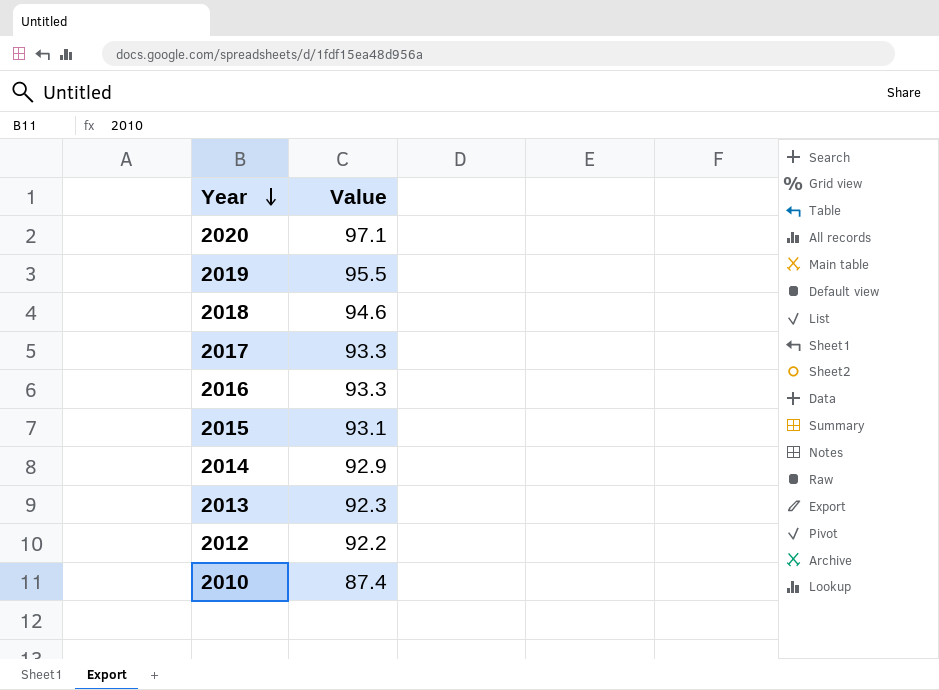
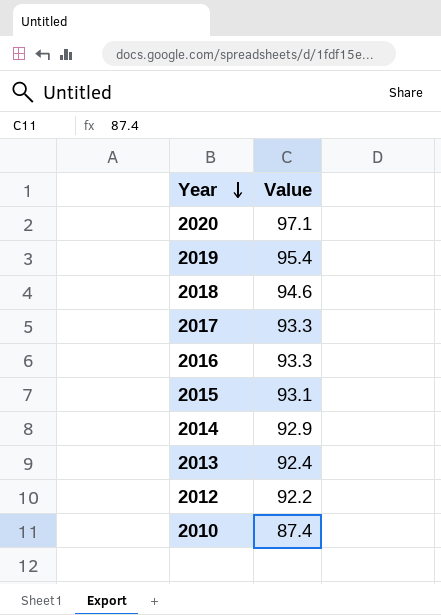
2019 | Value: 95.5 -> 95.4
2013 | Value: 92.3 -> 92.4

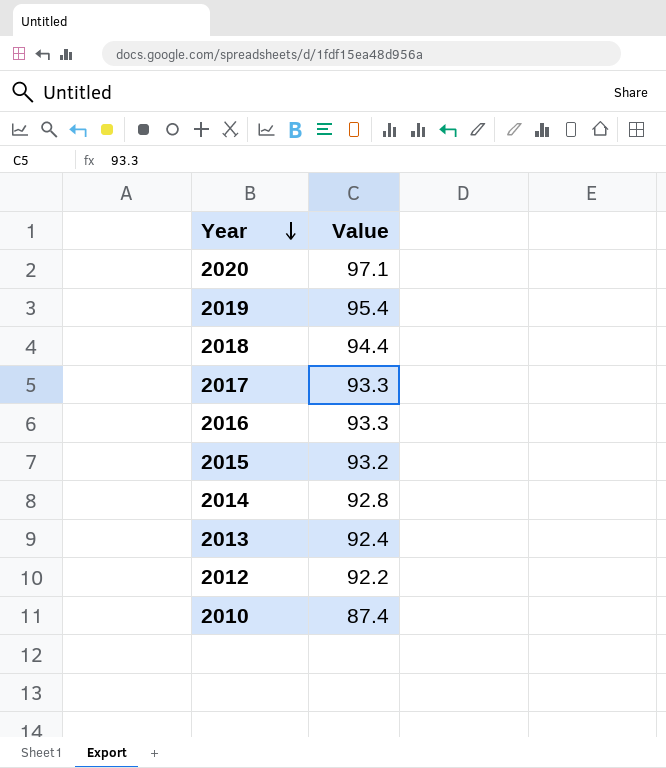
2018 | Value: 94.6 -> 94.4
2015 | Value: 93.1 -> 93.2
2014 | Value: 92.9 -> 92.8

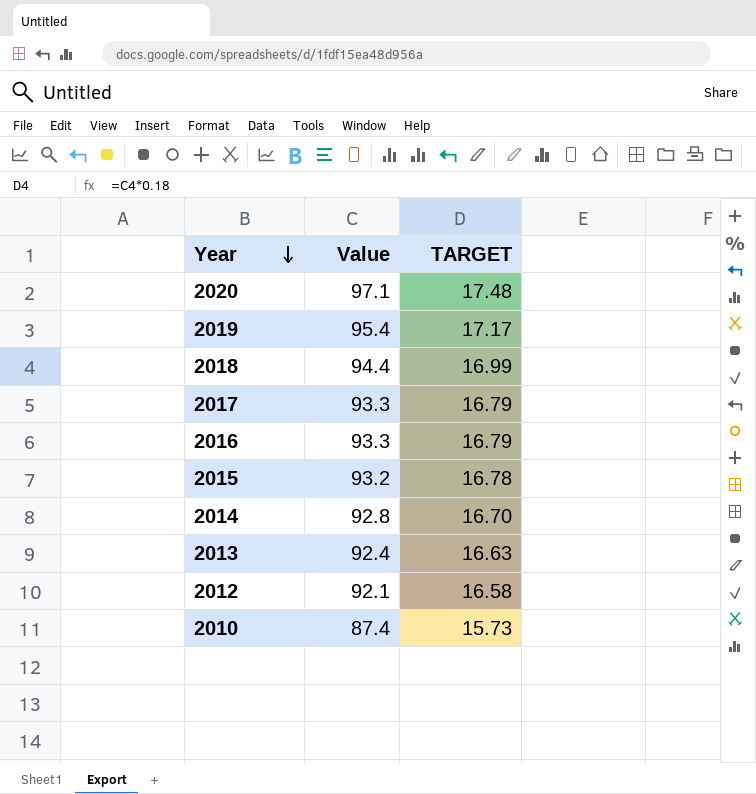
column TARGET | formula: none -> [Value] * 0.18
2012 | Value: 92.2 -> 92.1

